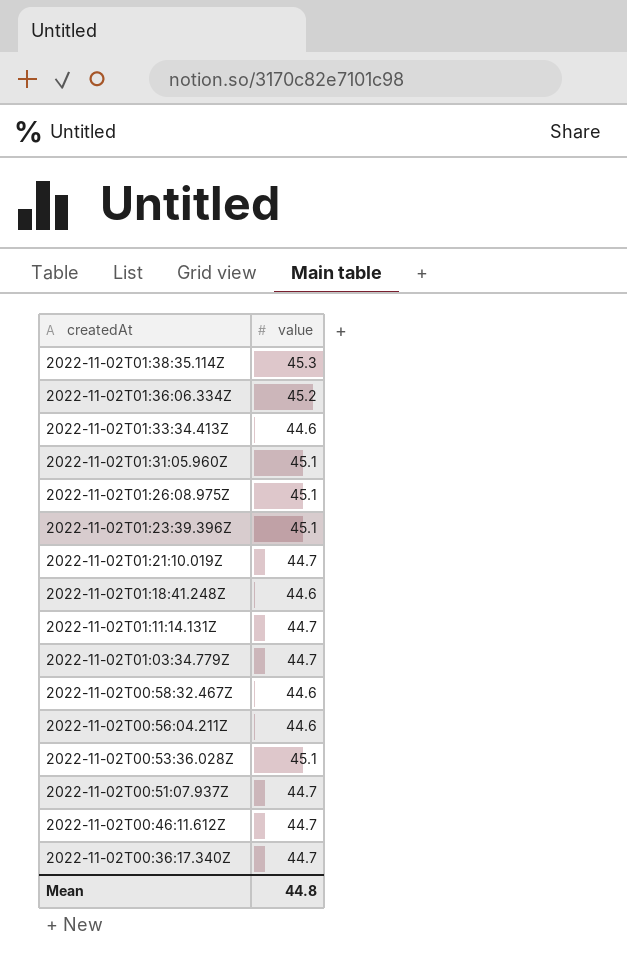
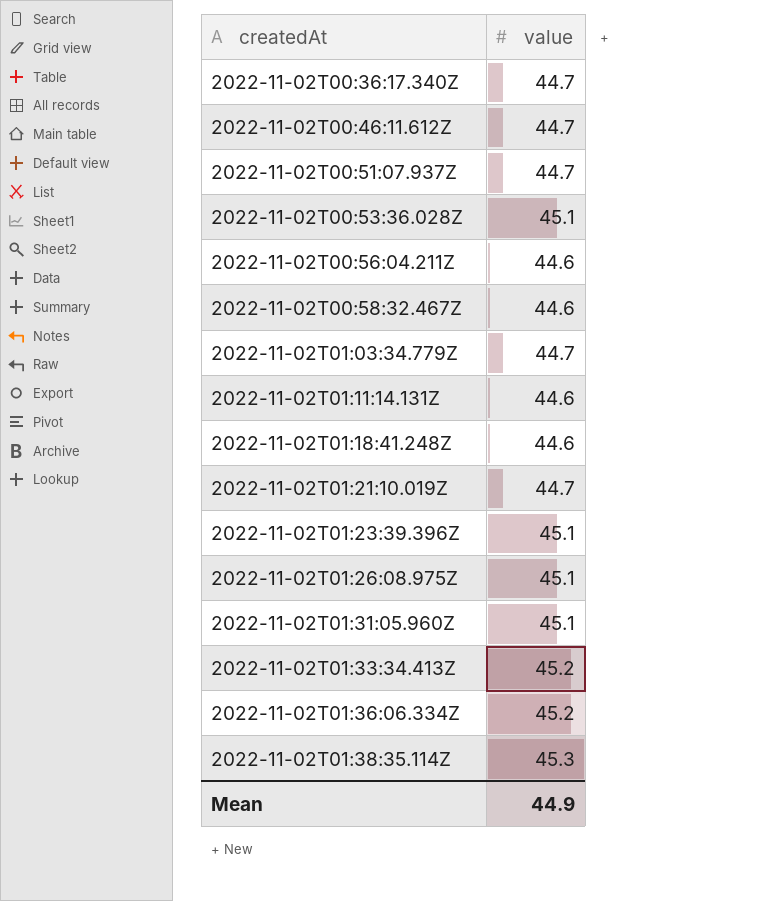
row order: createdAt descending -> createdAt ascending
2022-11-02T01:11:14.131Z | value: 44.7 -> 44.6
2022-11-02T01:33:34.413Z | value: 44.6 -> 45.2
Mean | value: 44.8 -> 44.9

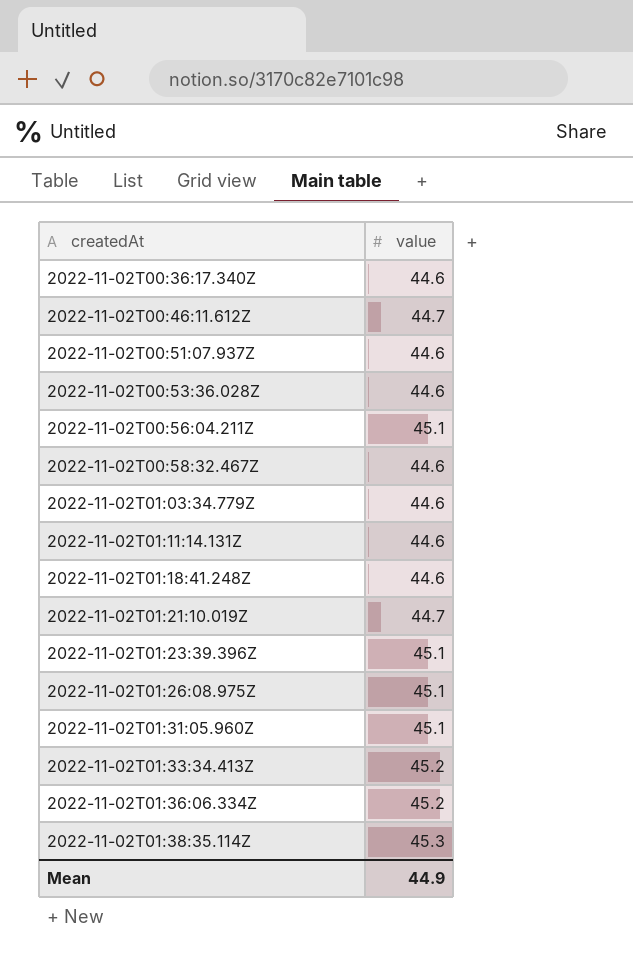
2022-11-02T00:36:17.340Z | value: 44.7 -> 44.6
2022-11-02T00:51:07.937Z | value: 44.7 -> 44.6
2022-11-02T00:53:36.028Z | value: 45.1 -> 44.6
2022-11-02T00:56:04.211Z | value: 44.6 -> 45.1
2022-11-02T01:03:34.779Z | value: 44.7 -> 44.6

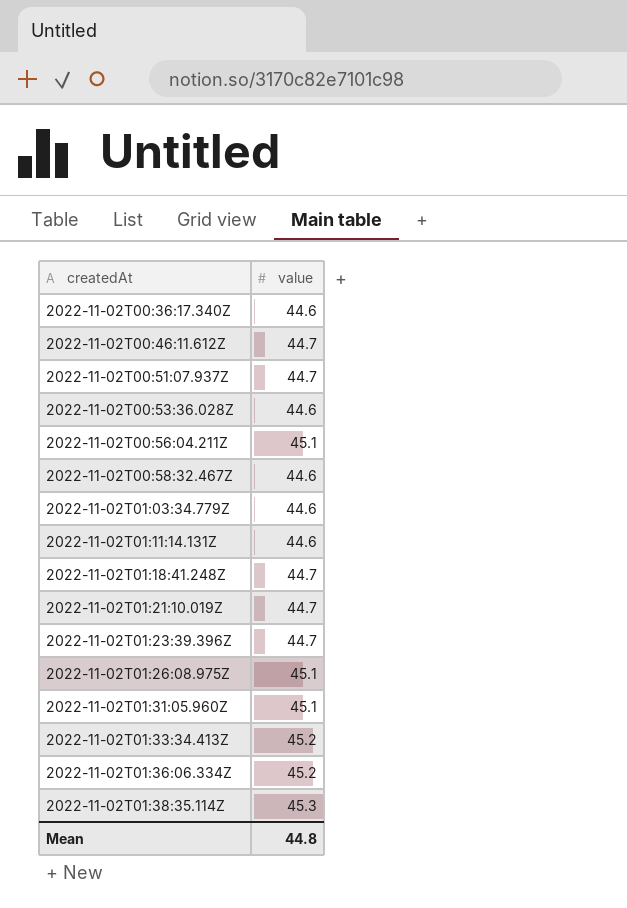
2022-11-02T00:51:07.937Z | value: 44.6 -> 44.7
2022-11-02T01:18:41.248Z | value: 44.6 -> 44.7
2022-11-02T01:23:39.396Z | value: 45.1 -> 44.7
Mean | value: 44.9 -> 44.8

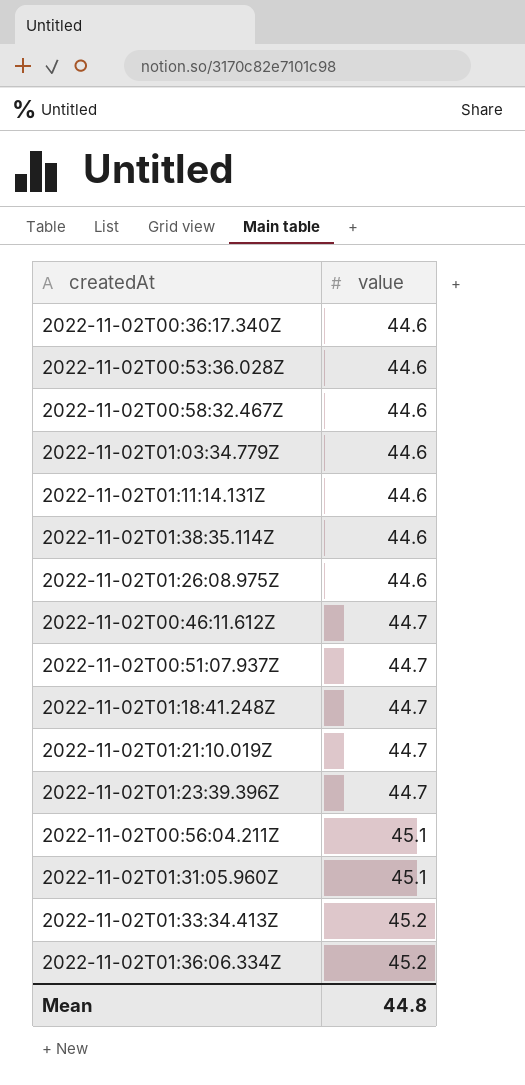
row order: createdAt ascending -> value ascending
2022-11-02T01:38:35.114Z | value: 45.3 -> 44.6
2022-11-02T01:26:08.975Z | value: 45.1 -> 44.6

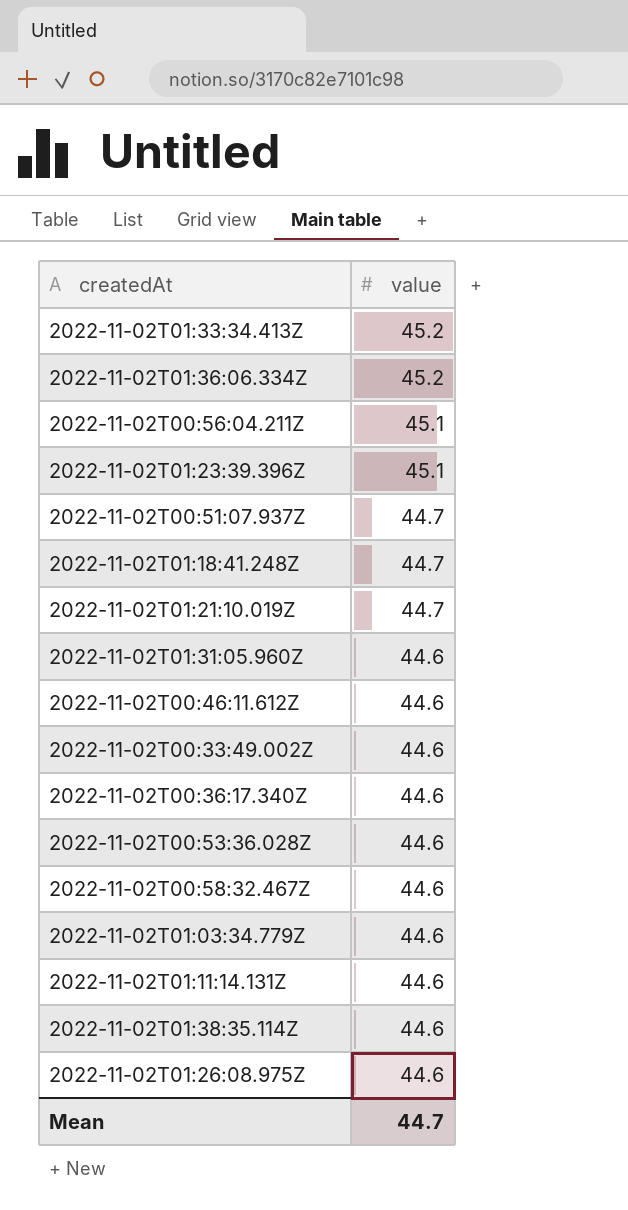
row order: value ascending -> value descending
2022-11-02T01:23:39.396Z | value: 44.7 -> 45.1
2022-11-02T01:31:05.960Z | value: 45.1 -> 44.6
2022-11-02T00:46:11.612Z | value: 44.7 -> 44.6
row 2022-11-02T00:33:49.002Z: none -> 44.6
Mean | value: 44.8 -> 44.7

